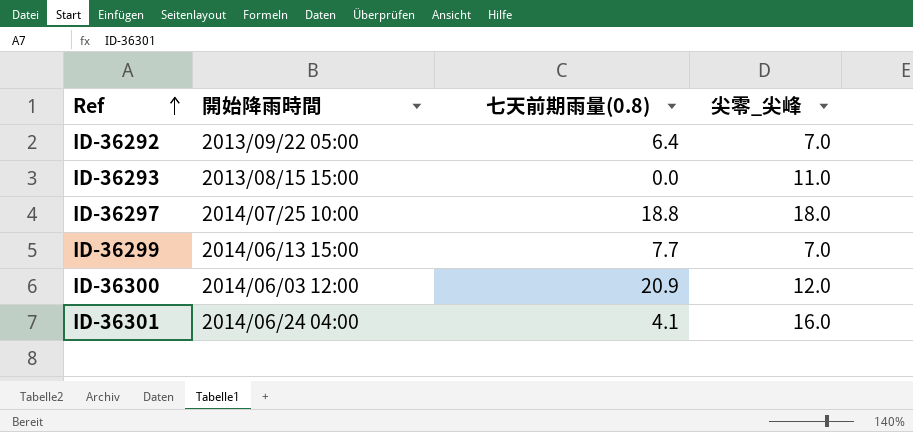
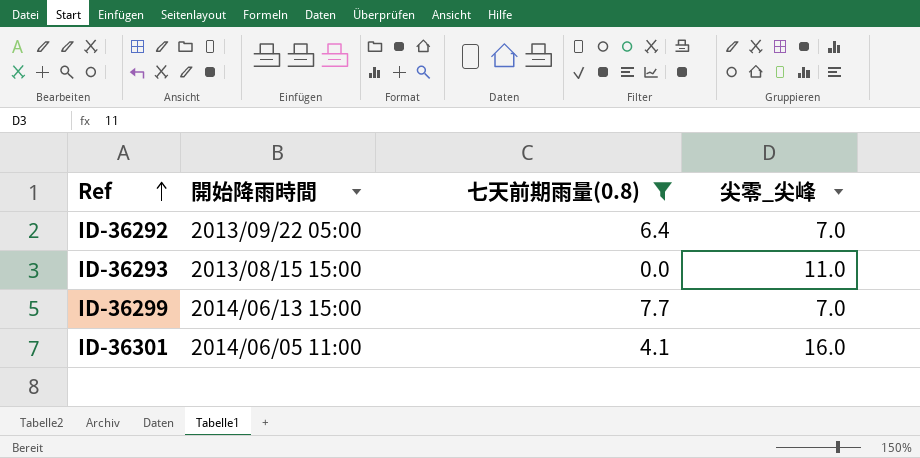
filter: none -> 七天前期雨量(0.8) <= 7.7
ID-36301 | 開始降雨時間: 2014/06/24 04:00 -> 2014/06/05 11:00

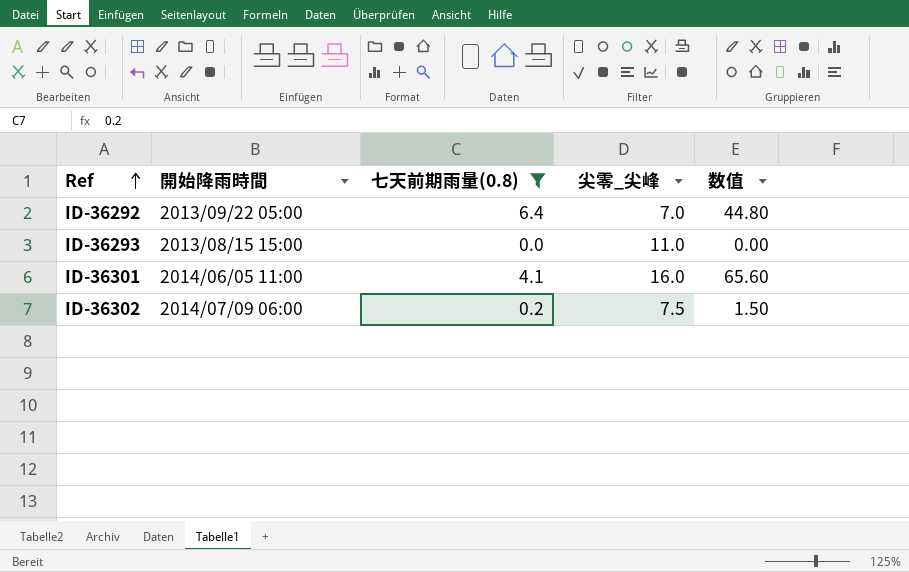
column 数值 | formula: none -> [七天前期雨量(0.8)] * [尖零_尖峰]
row ID-36299: 2014/06/13 15:00 | 7.7 | 7.0 -> none
row ID-36302: none -> 2014/07/09 06:00 | 0.2 | 7.5 | 1.50

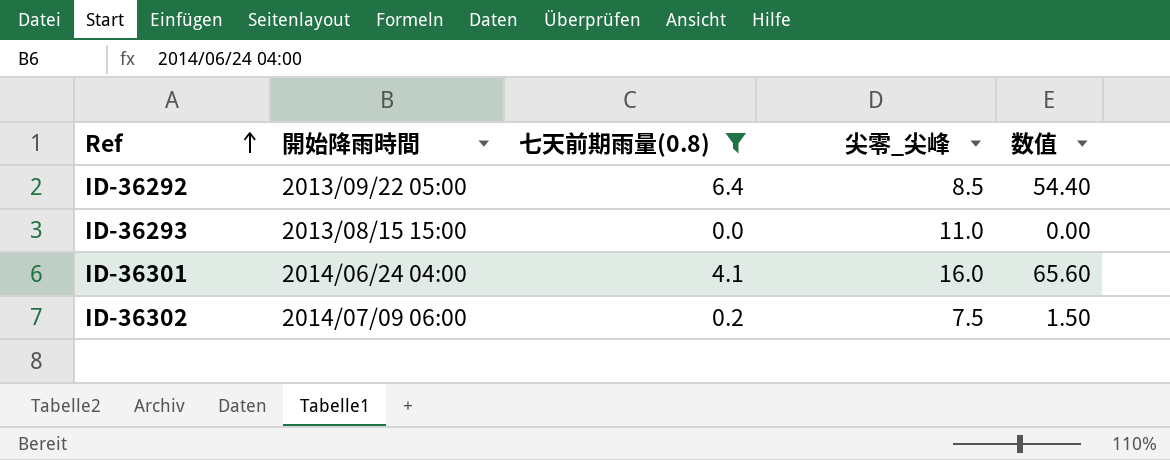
ID-36292 | 尖零_尖峰: 7.0 -> 8.5
ID-36292 | 数值: 44.80 -> 54.40
ID-36301 | 開始降雨時間: 2014/06/05 11:00 -> 2014/06/24 04:00

